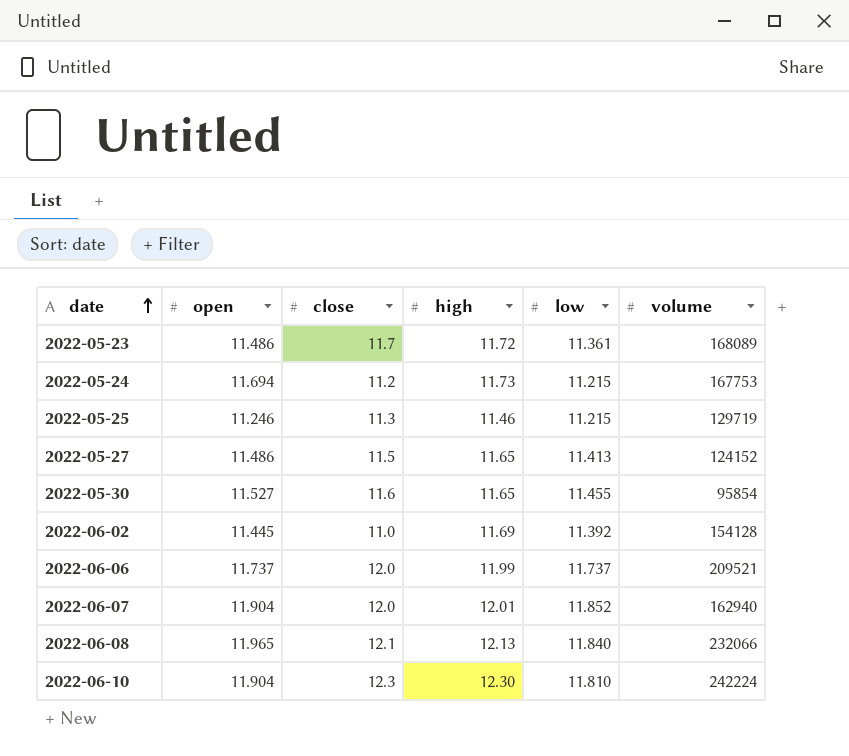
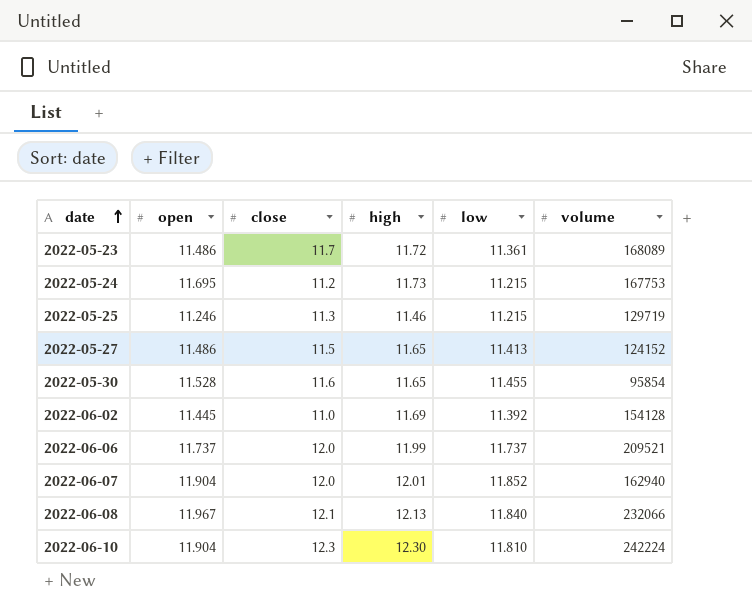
2022-05-24 | open: 11.694 -> 11.695
2022-05-30 | open: 11.527 -> 11.528
2022-06-08 | open: 11.965 -> 11.967

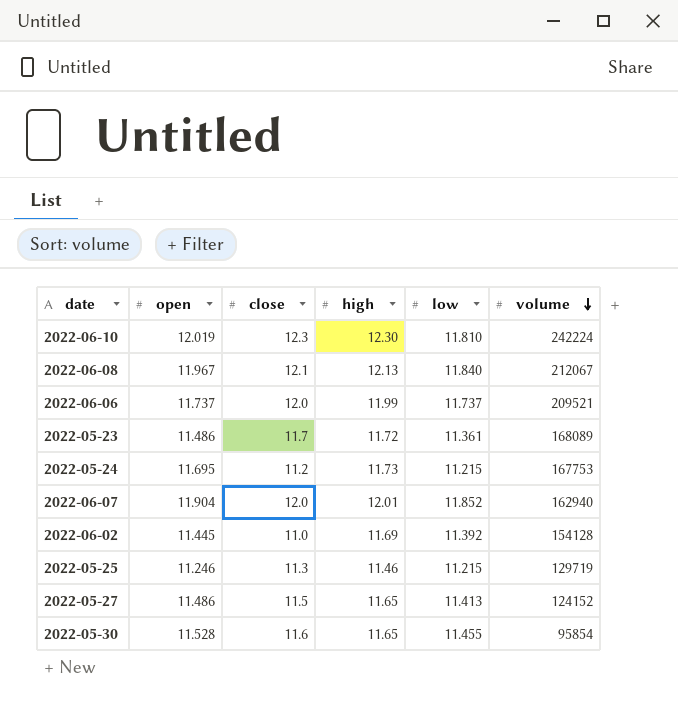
row order: date ascending -> volume descending
2022-06-10 | open: 11.904 -> 12.019
2022-06-08 | volume: 232066 -> 212067

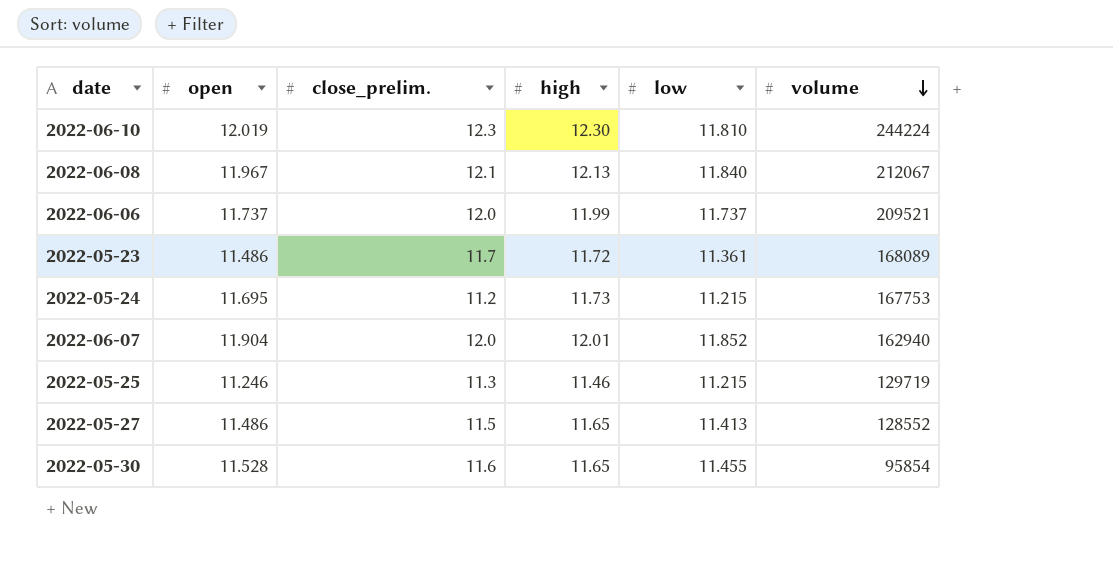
column name: close -> close_prelim.
row 2022-06-02: 11.445 | 11.0 | 11.69 | 11.392 | 154128 -> none
2022-06-10 | volume: 242224 -> 244224
2022-05-27 | volume: 124152 -> 128552

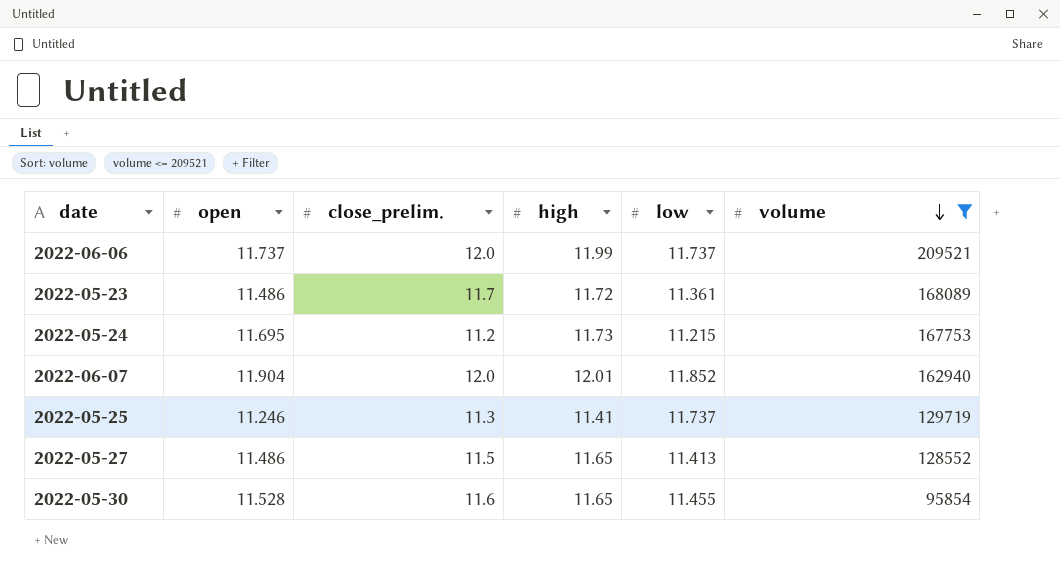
filter: none -> volume <= 209521
2022-05-25 | high: 11.46 -> 11.41
2022-05-25 | low: 11.215 -> 11.737

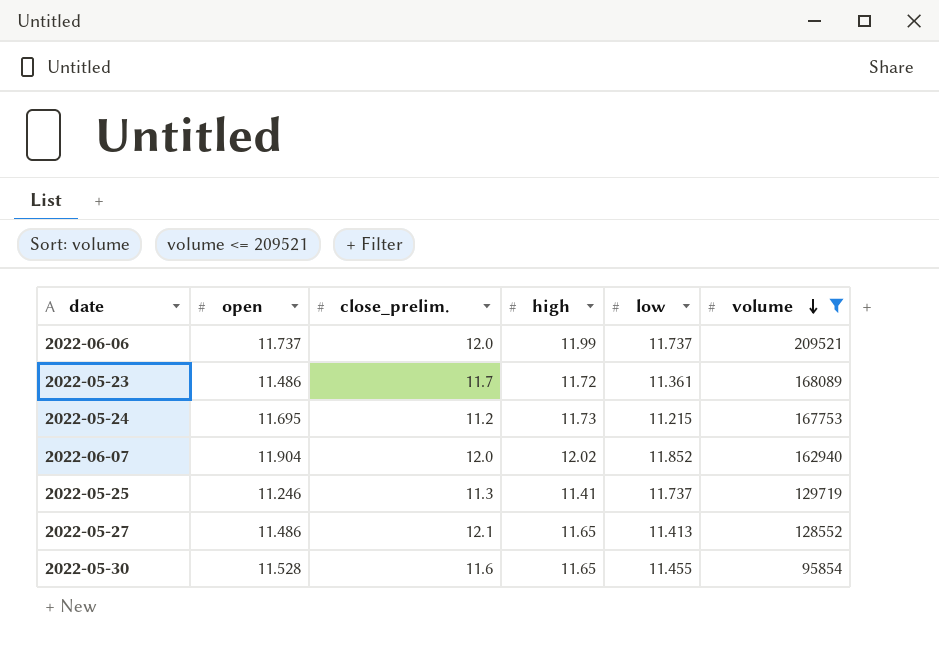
2022-06-07 | high: 12.01 -> 12.02
2022-05-27 | close_prelim.: 11.5 -> 12.1

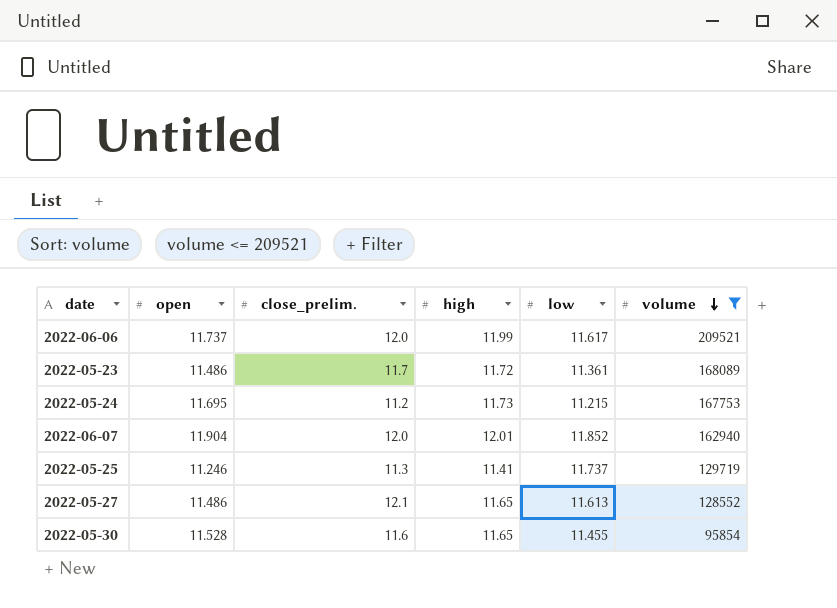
2022-06-06 | low: 11.737 -> 11.617
2022-06-07 | high: 12.02 -> 12.01
2022-05-27 | low: 11.413 -> 11.613

